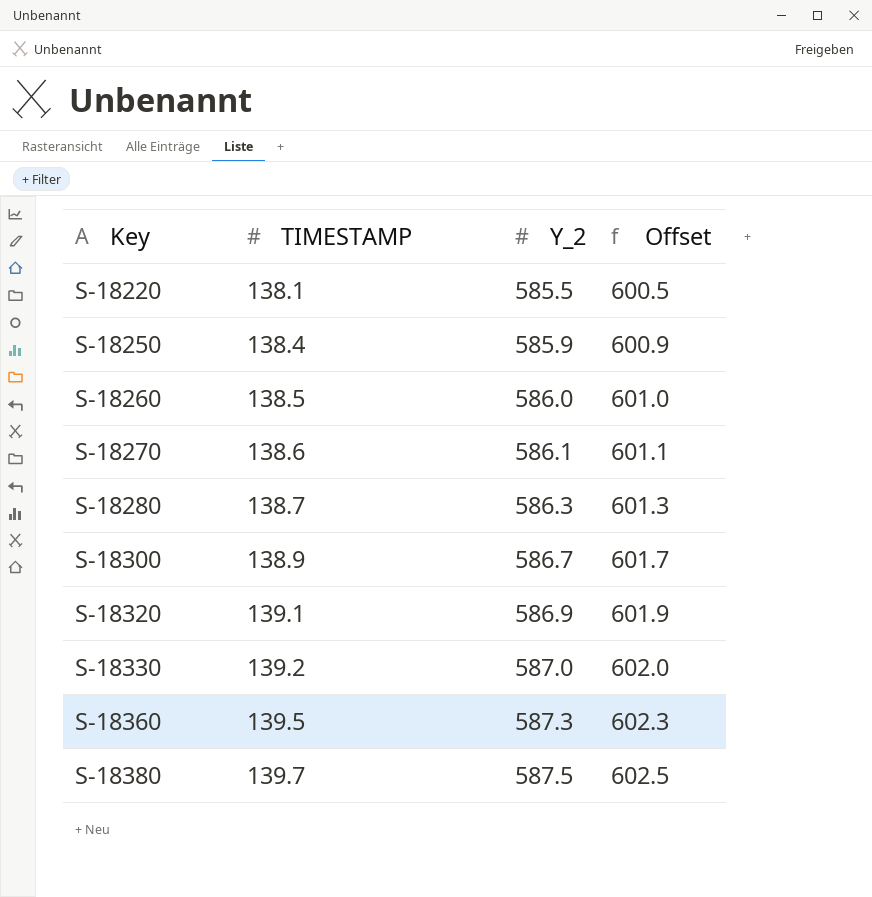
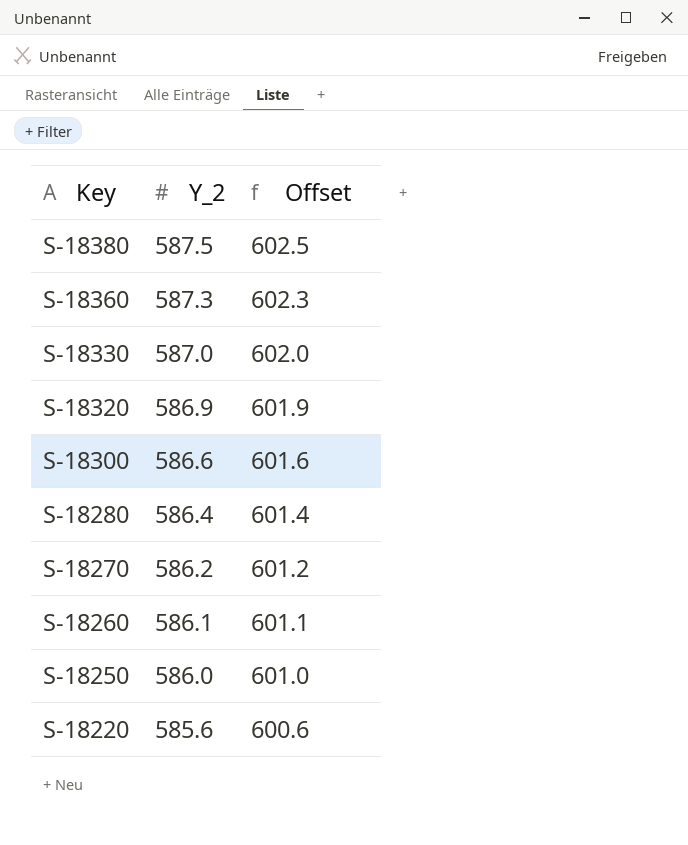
row order: Key ascending -> Key descending
column TIMESTAMP | position: 2 -> none
S-18300 | Y_2: 586.7 -> 586.6
S-18300 | Offset: 601.7 -> 601.6
S-18280 | Y_2: 586.3 -> 586.4
S-18280 | Offset: 601.3 -> 601.4
S-18270 | Y_2: 586.1 -> 586.2
S-18270 | Offset: 601.1 -> 601.2
S-18260 | Y_2: 586.0 -> 586.1
S-18260 | Offset: 601.0 -> 601.1
S-18250 | Y_2: 585.9 -> 586.0
S-18250 | Offset: 600.9 -> 601.0
S-18220 | Y_2: 585.5 -> 585.6
S-18220 | Offset: 600.5 -> 600.6

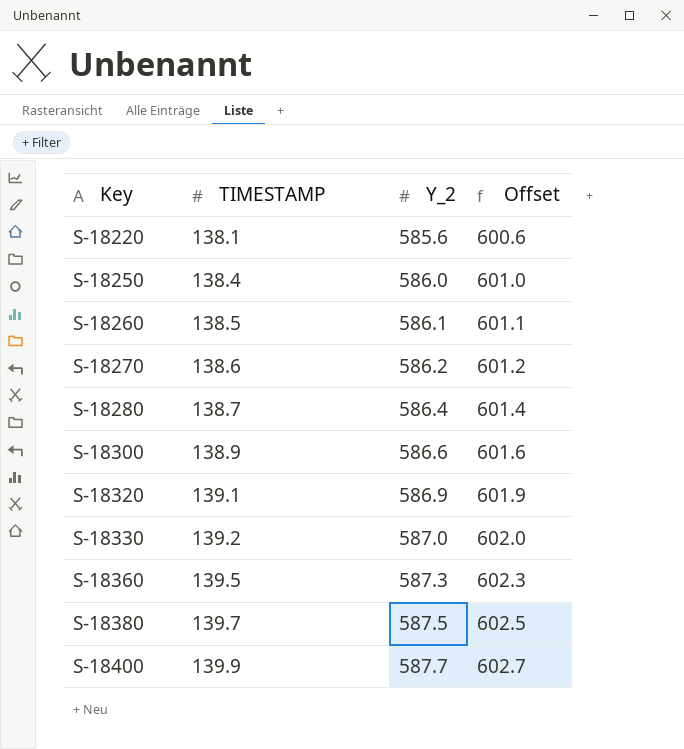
row order: Key descending -> Key ascending
column TIMESTAMP | position: none -> 2
row S-18400: none -> 139.9 | 587.7 | 602.7

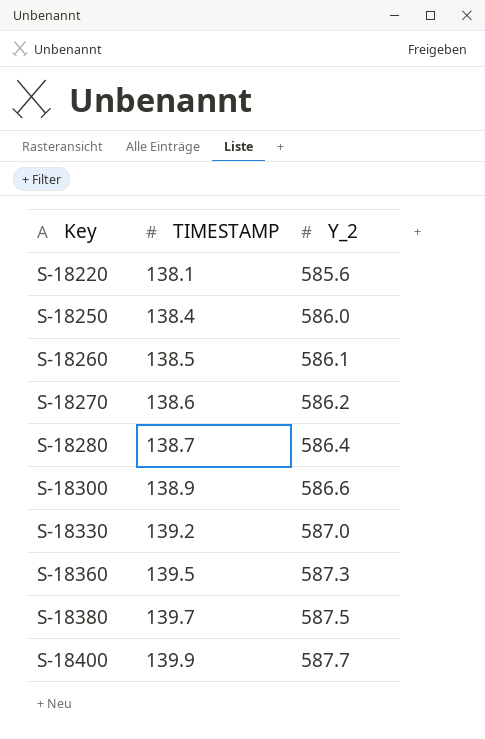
column Offset | formula: [Y_2] + 15 -> none
row S-18320: 139.1 | 586.9 | 601.9 -> none

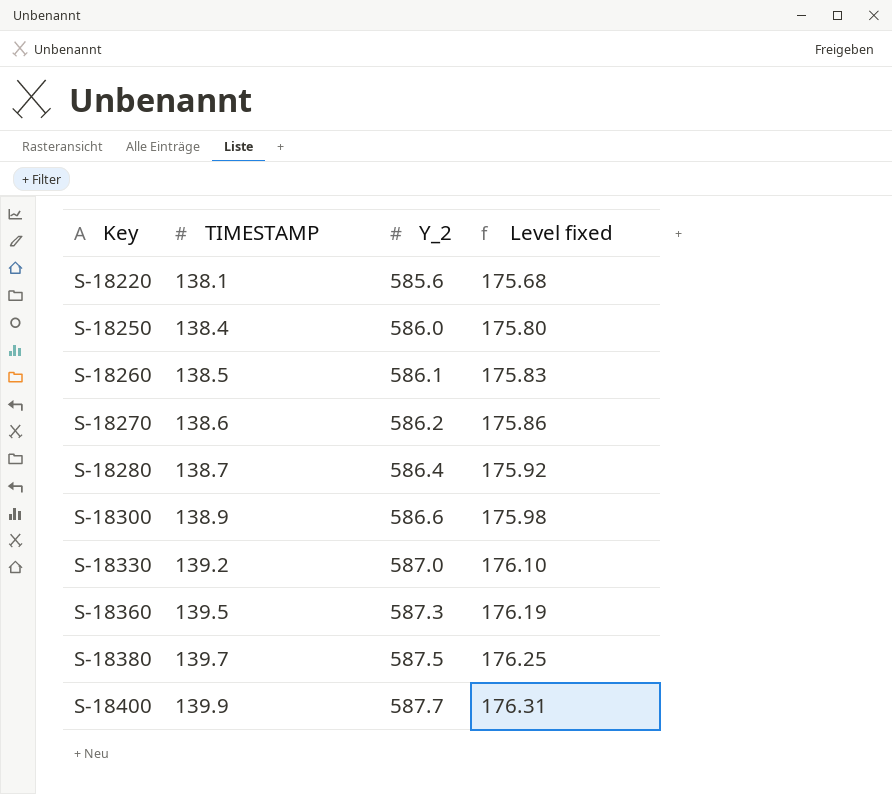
column Level fixed | formula: none -> [Y_2] * 0.3

